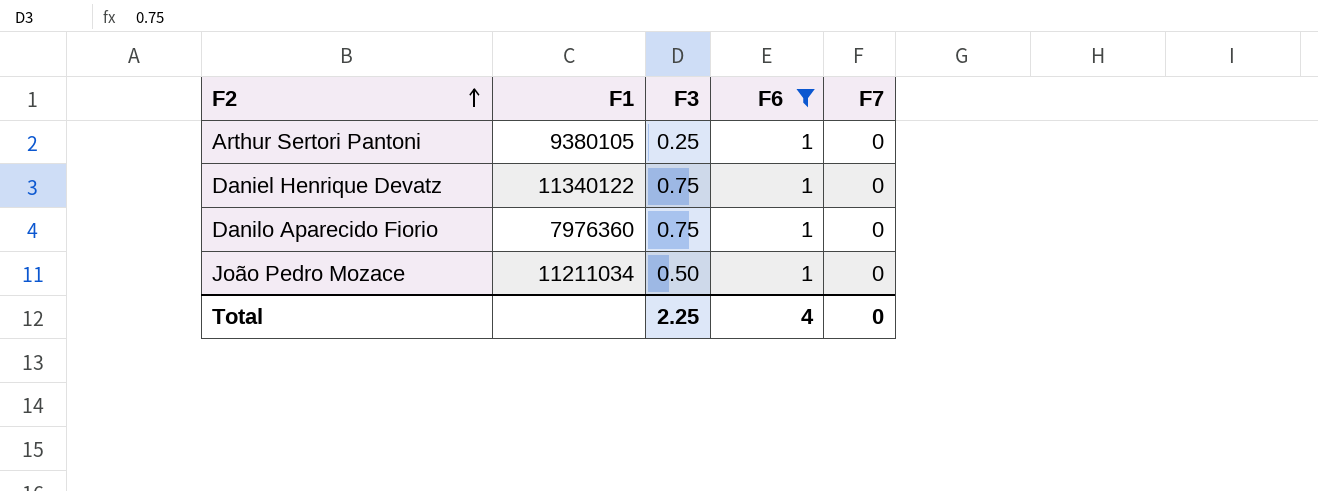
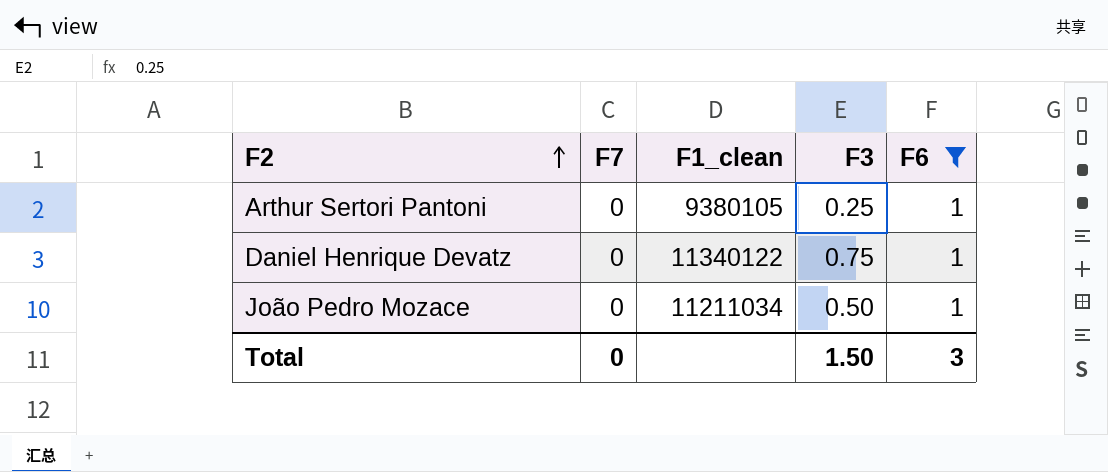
column F7 | position: 5 -> 2
column name: F1 -> F1_clean
row Danilo Aparecido Fiorio: 7976360 | 0.75 | 1 | 0 -> none
Total | F3: 2.25 -> 1.50
Total | F6: 4 -> 3

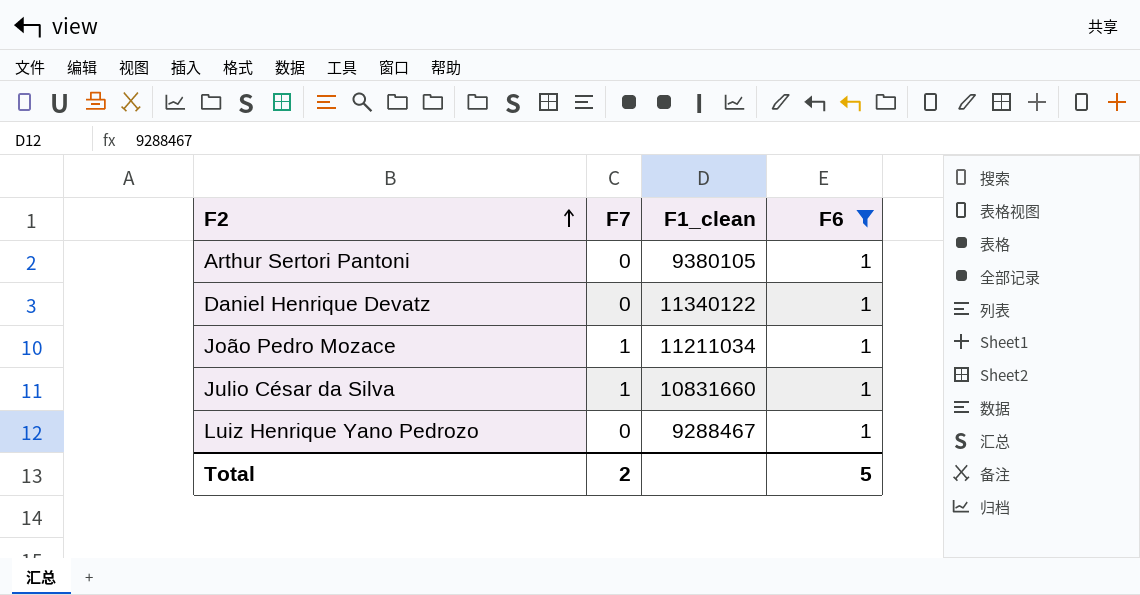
column F3 | position: 4 -> none
João Pedro Mozace | F7: 0 -> 1
row Julio César da Silva: none -> 1 | 10831660 | 1
row Luiz Henrique Yano Pedrozo: none -> 0 | 9288467 | 1
Total | F7: 0 -> 2
Total | F6: 3 -> 5

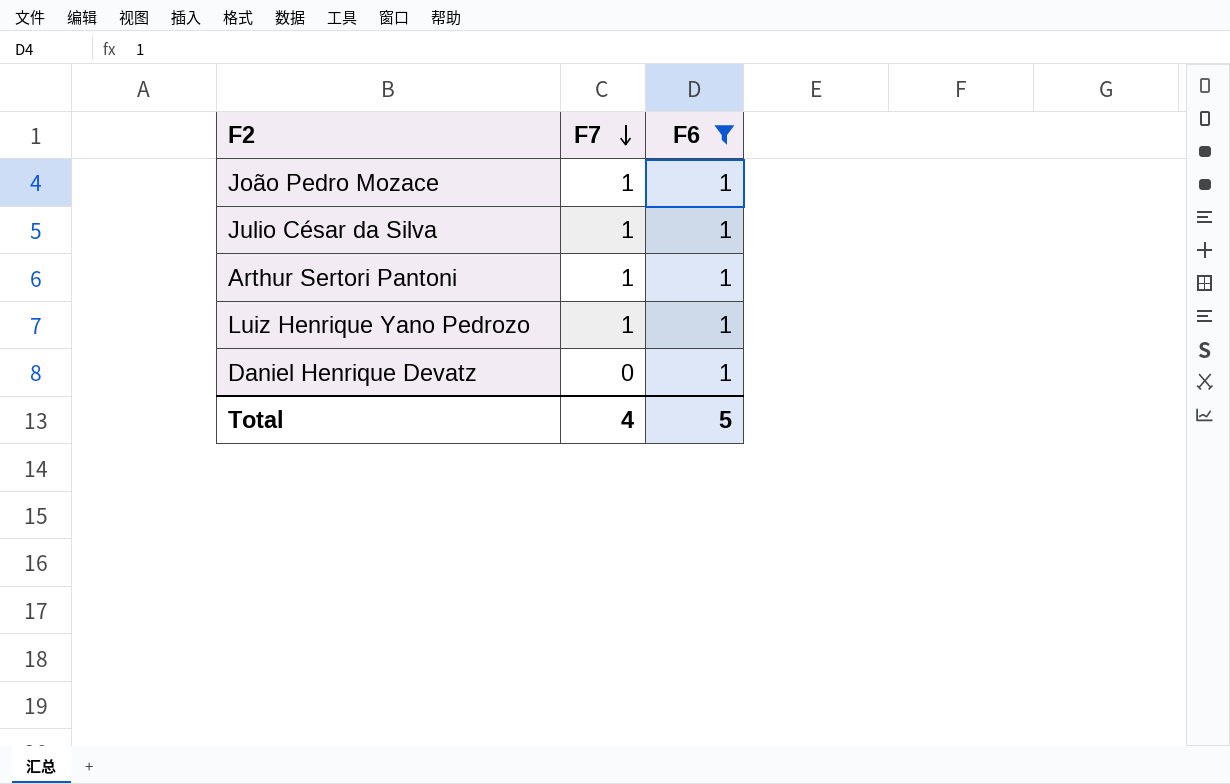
row order: F2 ascending -> F7 descending
column F1_clean | position: 3 -> none
Arthur Sertori Pantoni | F7: 0 -> 1
Luiz Henrique Yano Pedrozo | F7: 0 -> 1
Total | F7: 2 -> 4

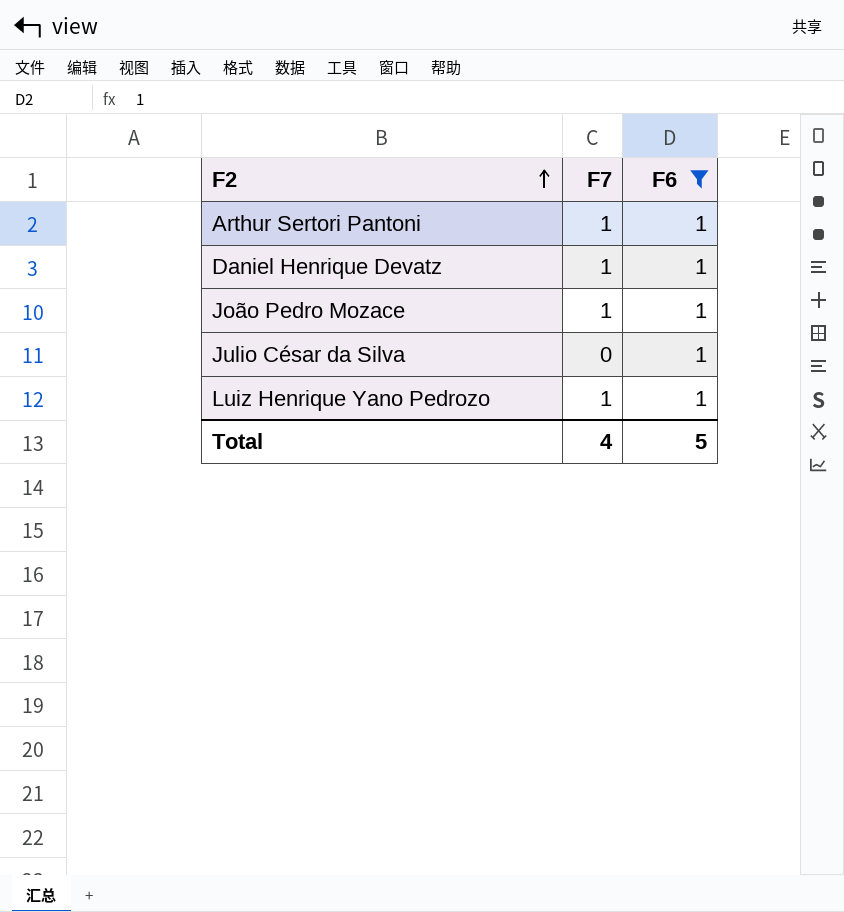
row order: F7 descending -> F2 ascending
Daniel Henrique Devatz | F7: 0 -> 1
Julio César da Silva | F7: 1 -> 0

